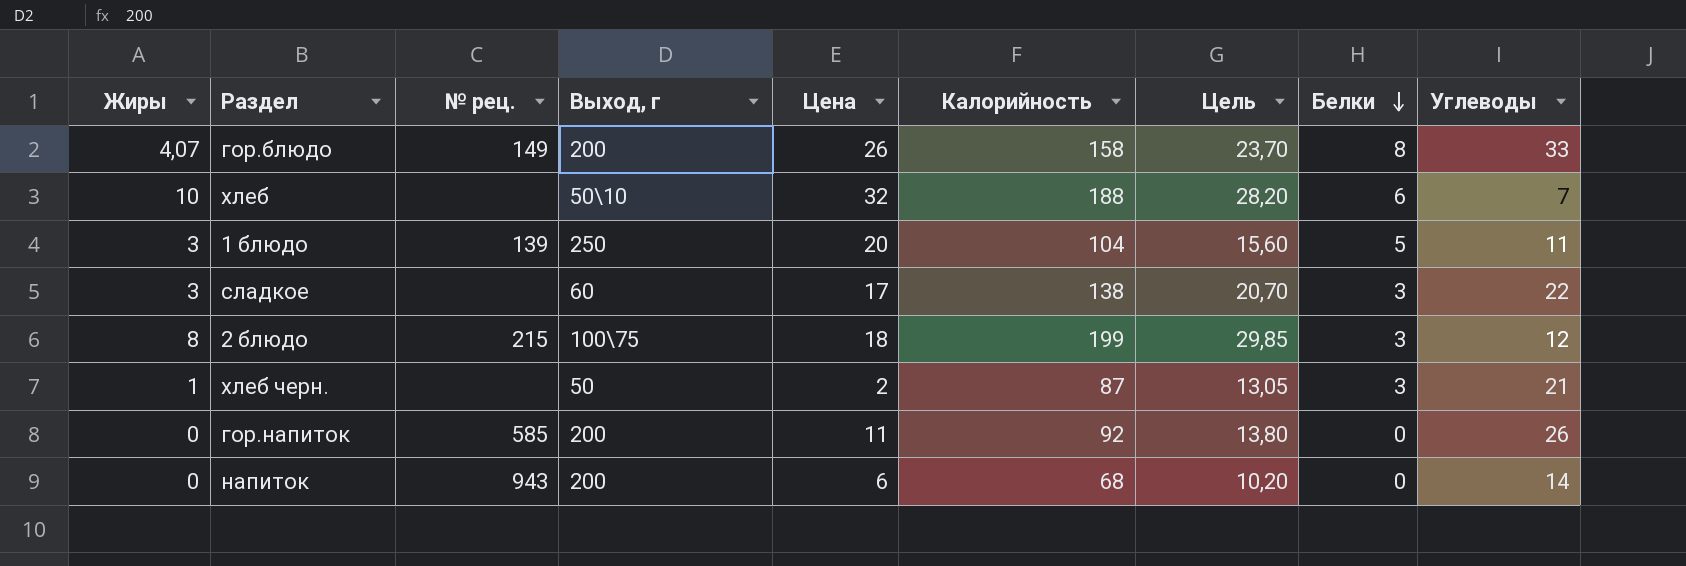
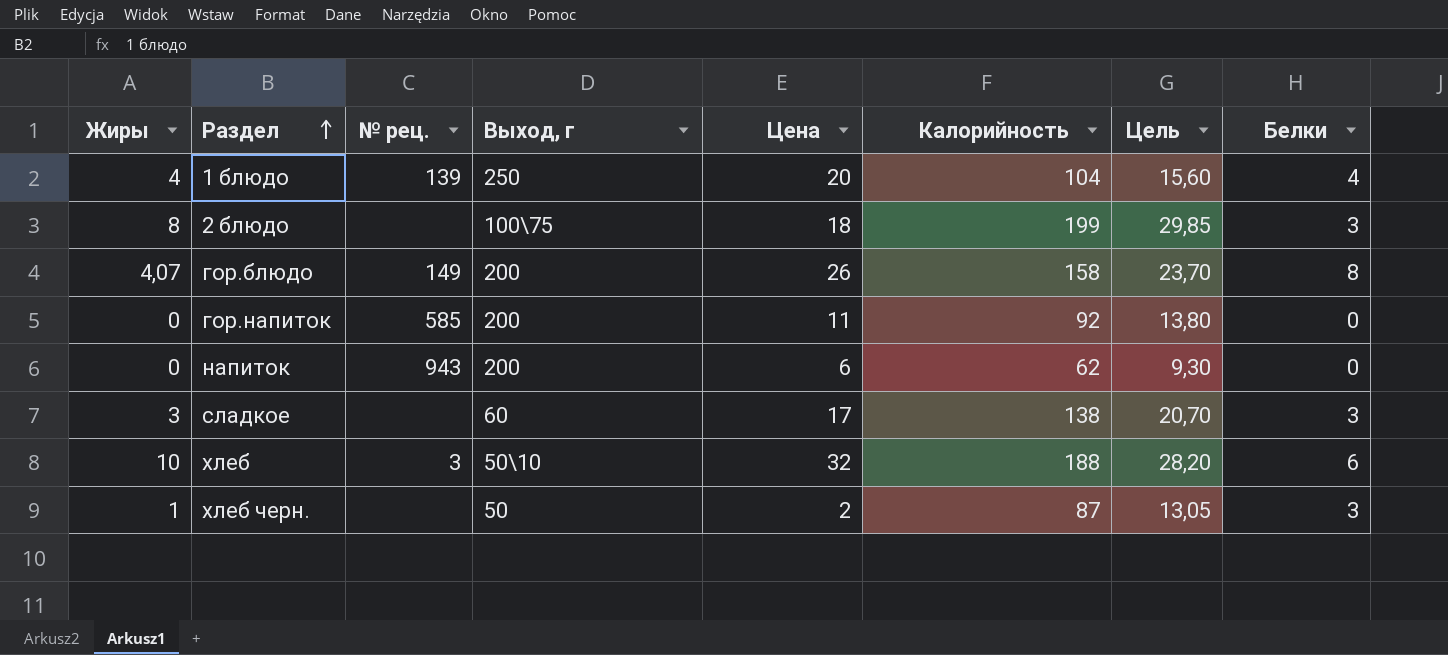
row order: Белки descending -> Раздел ascending
column Углеводы | position: 9 -> none
1 блюдо | Жиры: 3 -> 4
1 блюдо | Белки: 5 -> 4
2 блюдо | № рец.: 215 -> none
напиток | Калорийность: 68 -> 62
напиток | Цель: 10,20 -> 9,30
хлеб | № рец.: none -> 3

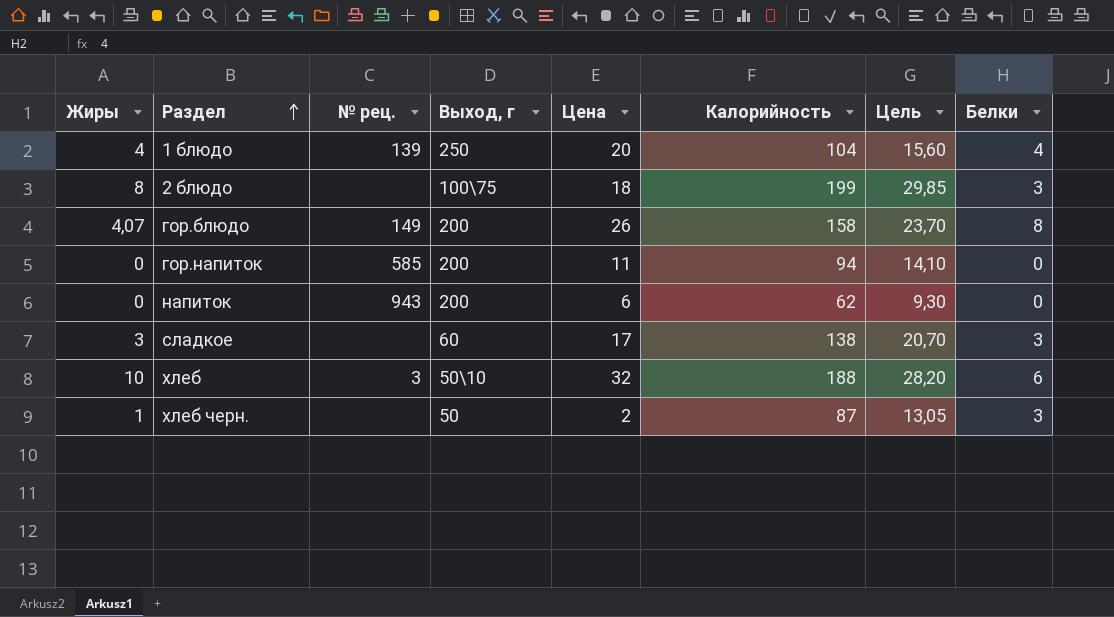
гор.напиток | Калорийность: 92 -> 94
гор.напиток | Цель: 13,80 -> 14,10

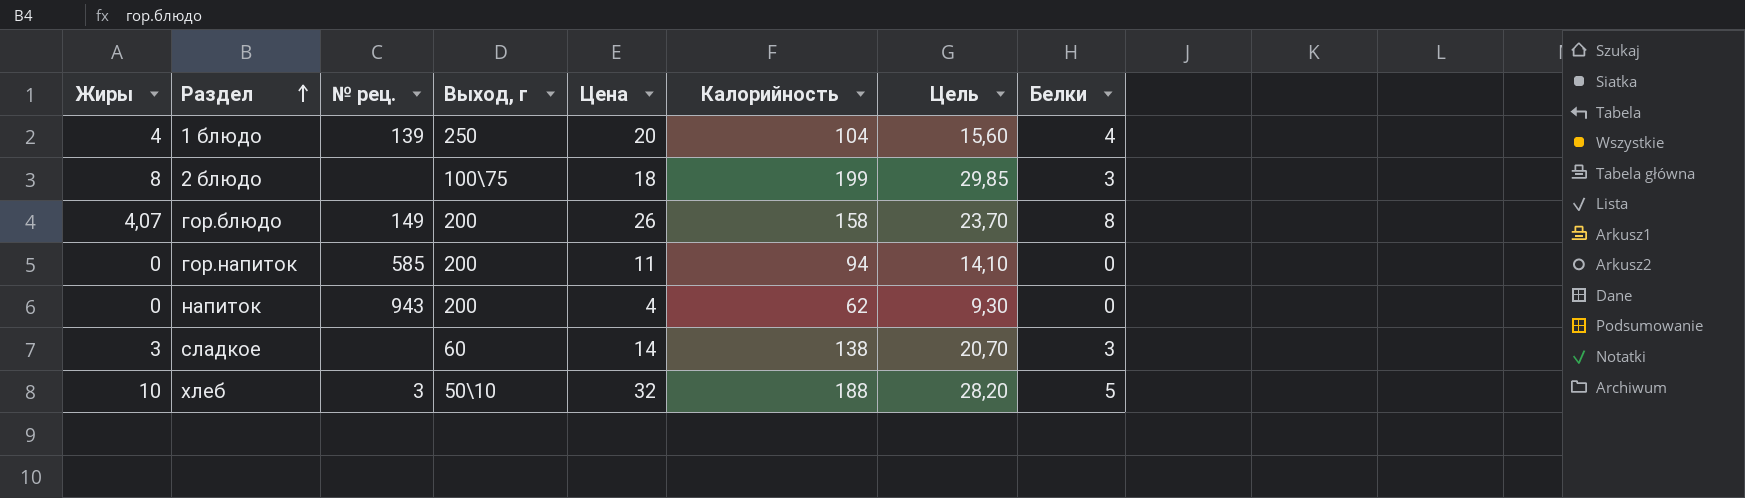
row хлеб черн.: 1 | none | 50 | 2 | 87 | 13,05 | 3 -> none
напиток | Цена: 6 -> 4
сладкое | Цена: 17 -> 14
хлеб | Белки: 6 -> 5

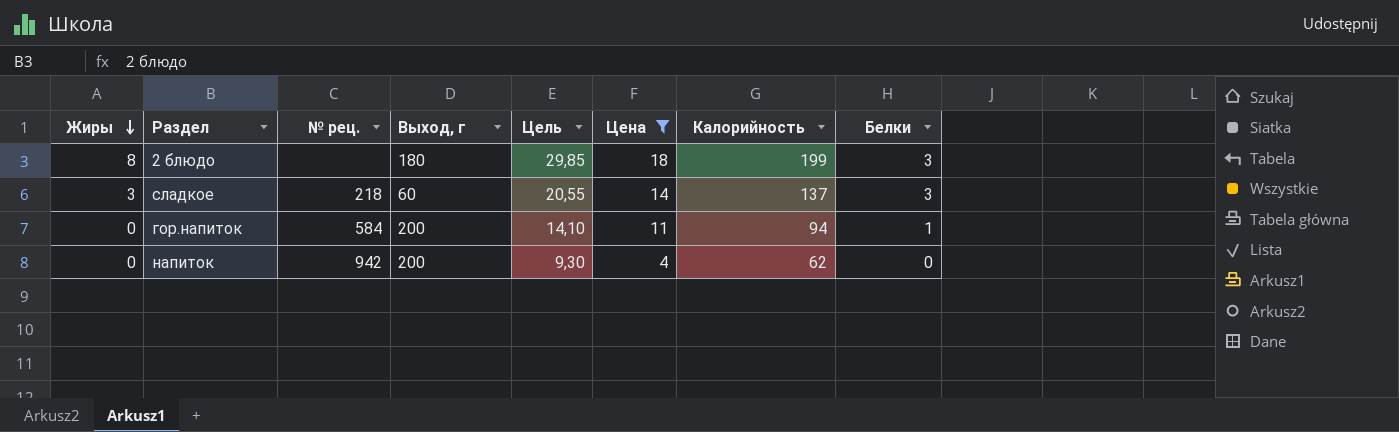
filter: none -> Цена <= 18
row order: Раздел ascending -> Жиры descending
column Цель | position: 7 -> 5
2 блюдо | Выход, г: 100\75 -> 180
сладкое | № рец.: none -> 218
сладкое | Цель: 20,70 -> 20,55
сладкое | Калорийность: 138 -> 137
гор.напиток | № рец.: 585 -> 584
гор.напиток | Белки: 0 -> 1
напиток | № рец.: 943 -> 942

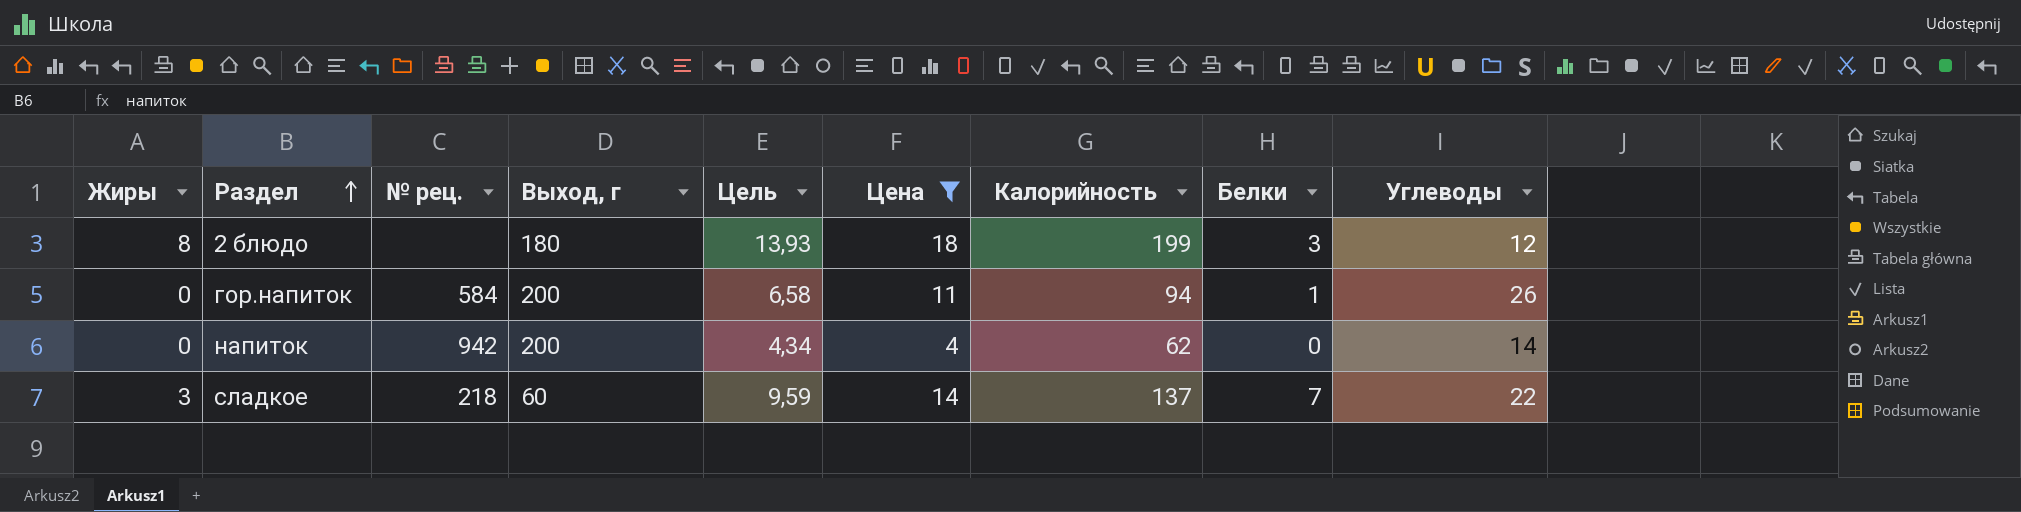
row order: Жиры descending -> Раздел ascending
column Цель | formula: [Калорийность] * 0,15 -> [Калорийность] * 0,07
column Углеводы | position: none -> 9
сладкое | Белки: 3 -> 7

